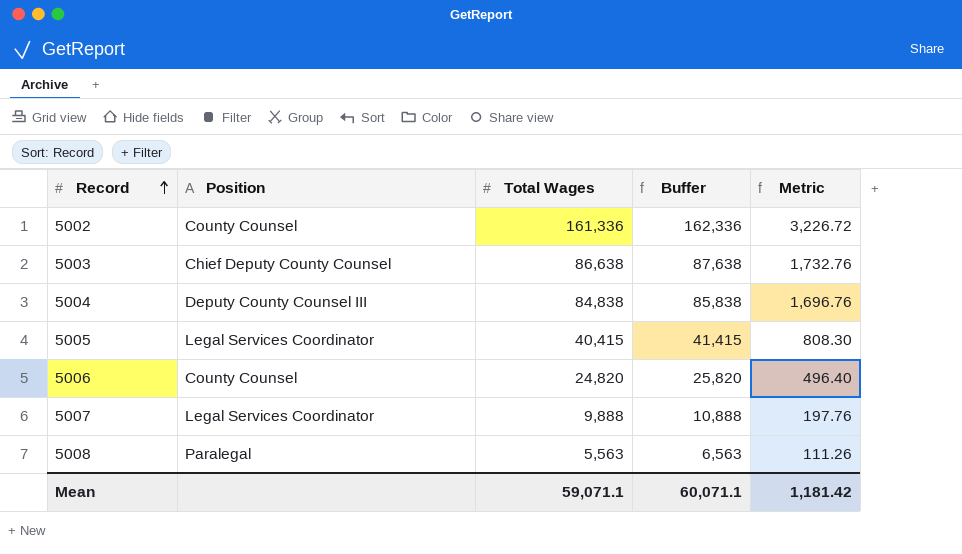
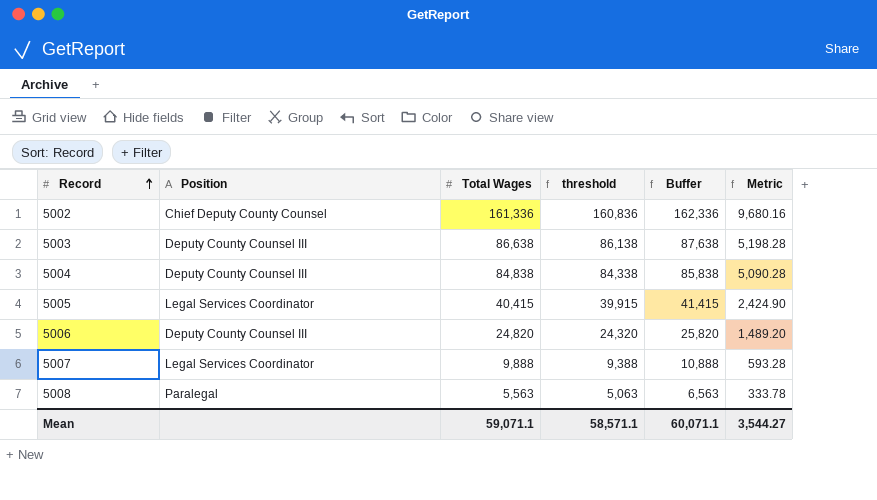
column threshold | formula: none -> [Total Wages] - 500
column Metric | formula: [Total Wages] * 0.02 -> [Total Wages] * 0.06
5002 | Position: County Counsel -> Chief Deputy County Counsel
5003 | Position: Chief Deputy County Counsel -> Deputy County Counsel III
5006 | Position: County Counsel -> Deputy County Counsel III
Mean | Metric: 1,181.42 -> 3,544.27

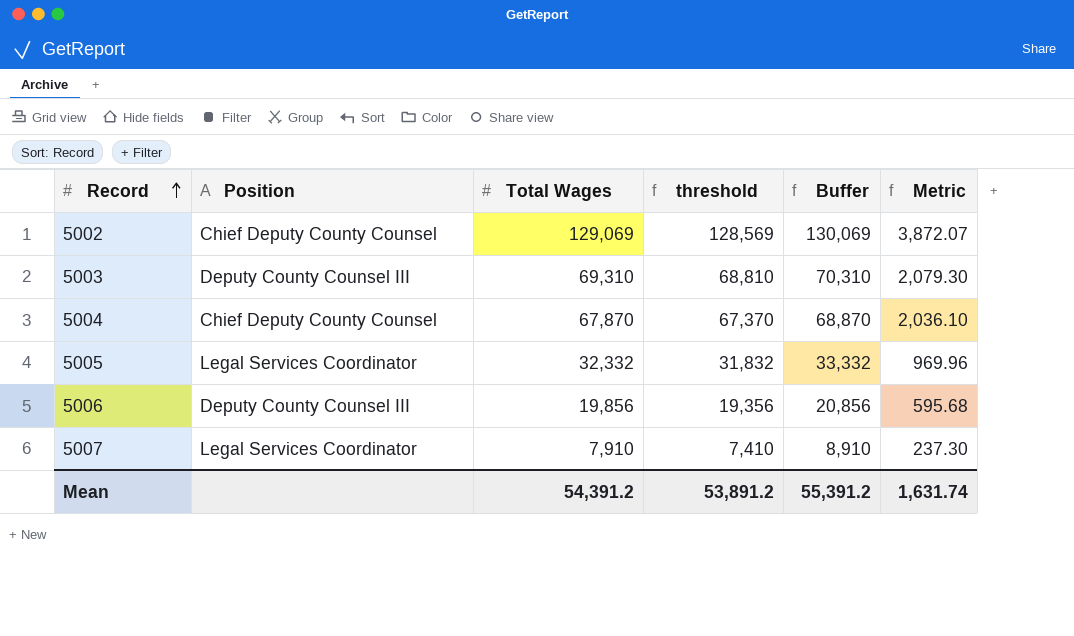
column Metric | formula: [Total Wages] * 0.06 -> [Total Wages] * 0.03
row 5008: Paralegal | 5,563 | 5,063 | 6,563 | 333.78 -> none
5002 | Total Wages: 161,336 -> 129,069
5002 | threshold: 160,836 -> 128,569
5002 | Buffer: 162,336 -> 130,069
5003 | Total Wages: 86,638 -> 69,310
5003 | threshold: 86,138 -> 68,810
5003 | Buffer: 87,638 -> 70,310
5004 | Position: Deputy County Counsel III -> Chief Deputy County Counsel
5004 | Total Wages: 84,838 -> 67,870
5004 | threshold: 84,338 -> 67,370
5004 | Buffer: 85,838 -> 68,870
5005 | Total Wages: 40,415 -> 32,332
5005 | threshold: 39,915 -> 31,832
5005 | Buffer: 41,415 -> 33,332
5006 | Total Wages: 24,820 -> 19,856
5006 | threshold: 24,320 -> 19,356
5006 | Buffer: 25,820 -> 20,856
5007 | Total Wages: 9,888 -> 7,910
5007 | threshold: 9,388 -> 7,410
5007 | Buffer: 10,888 -> 8,910
Mean | Total Wages: 59,071.1 -> 54,391.2
Mean | threshold: 58,571.1 -> 53,891.2
Mean | Buffer: 60,071.1 -> 55,391.2
Mean | Metric: 3,544.27 -> 1,631.74

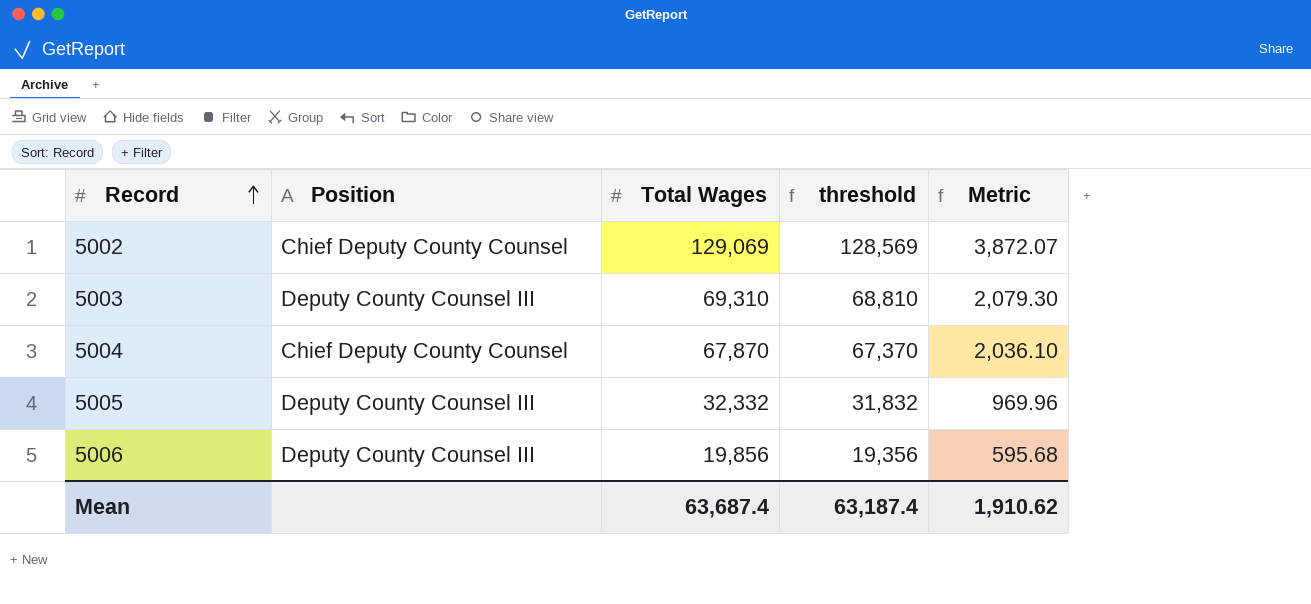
column Buffer | formula: [Total Wages] + 1000 -> none
row 5007: Legal Services Coordinator | 7,910 | 7,410 | 8,910 | 237.30 -> none
5005 | Position: Legal Services Coordinator -> Deputy County Counsel III
Mean | Total Wages: 54,391.2 -> 63,687.4
Mean | threshold: 53,891.2 -> 63,187.4
Mean | Metric: 1,631.74 -> 1,910.62

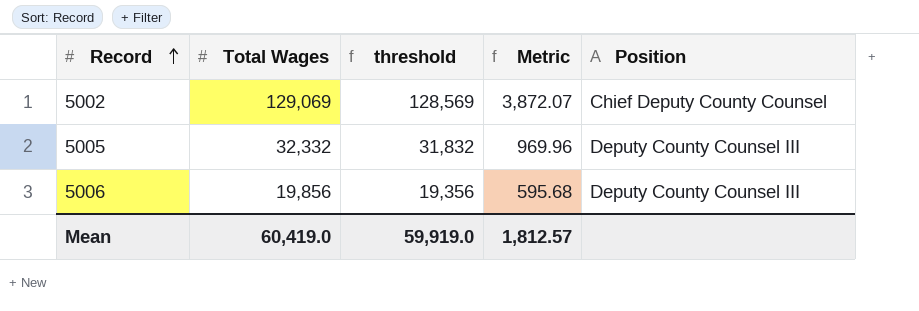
column Position | position: 2 -> 5
row 5003: Deputy County Counsel III | 69,310 | 68,810 | 2,079.30 -> none
row 5004: Chief Deputy County Counsel | 67,870 | 67,370 | 2,036.10 -> none
Mean | Total Wages: 63,687.4 -> 60,419.0
Mean | threshold: 63,187.4 -> 59,919.0
Mean | Metric: 1,910.62 -> 1,812.57

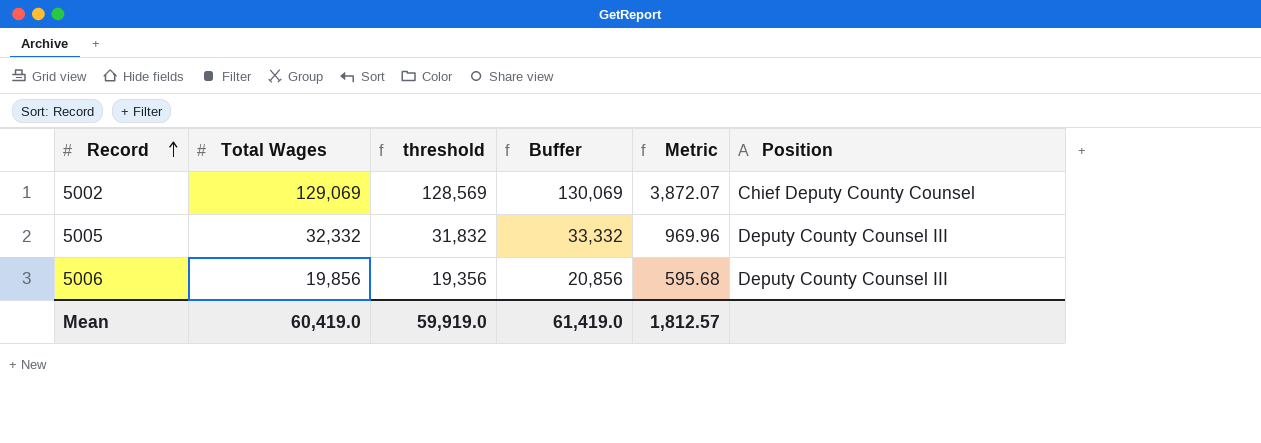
column Buffer | formula: none -> [Total Wages] + 1000

